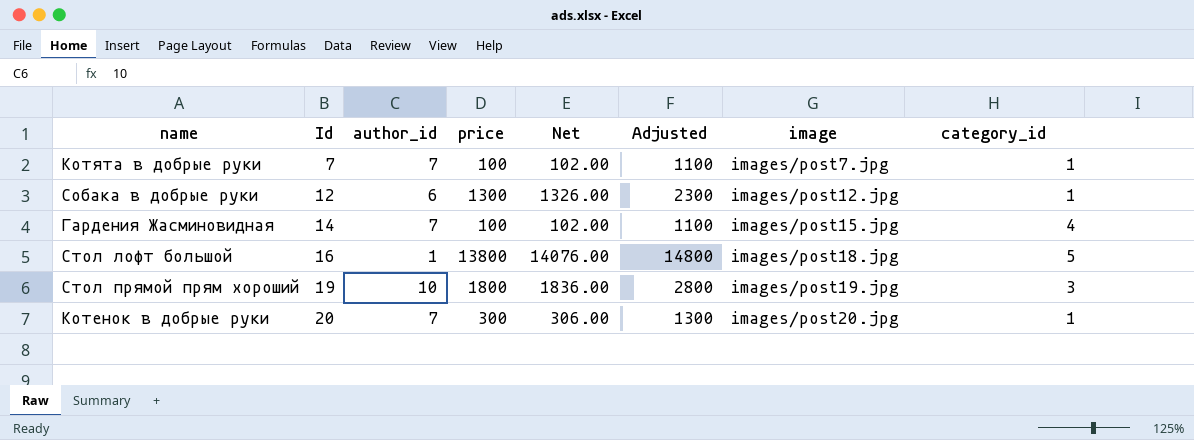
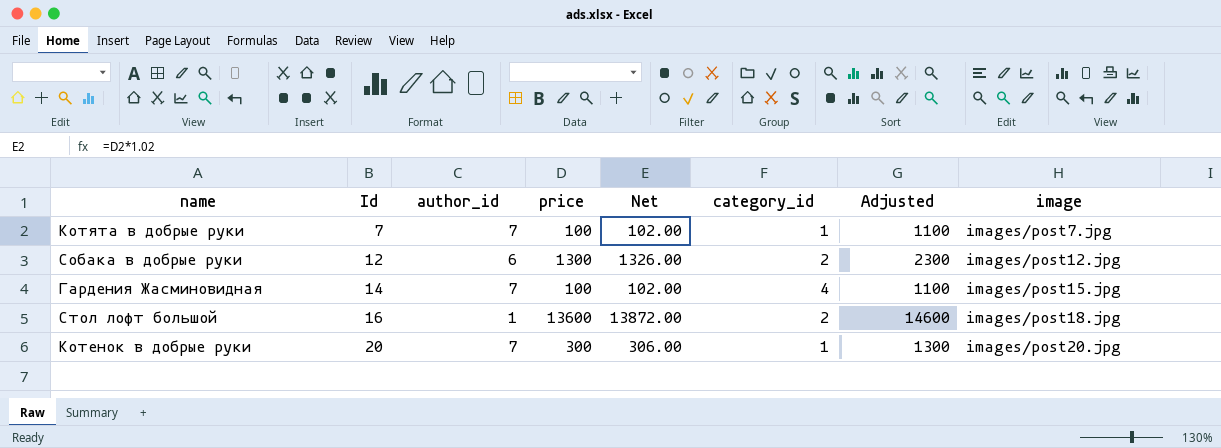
column category_id | position: 8 -> 6
row Стол прямой прям хороший: 19 | 10 | 1800 | 1836.00 | 2800 | images/post19.jpg | 3 -> none
Собака в добрые руки | category_id: 1 -> 2
Стол лофт большой | price: 13800 -> 13600
Стол лофт большой | Net: 14076.00 -> 13872.00
Стол лофт большой | category_id: 5 -> 2
Стол лофт большой | Adjusted: 14800 -> 14600

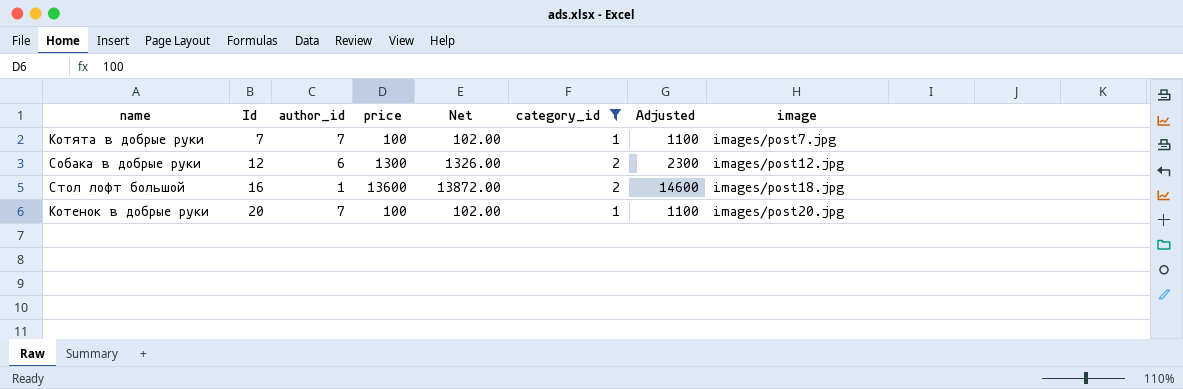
filter: none -> category_id != 4
Котенок в добрые руки | price: 300 -> 100
Котенок в добрые руки | Net: 306.00 -> 102.00
Котенок в добрые руки | Adjusted: 1300 -> 1100

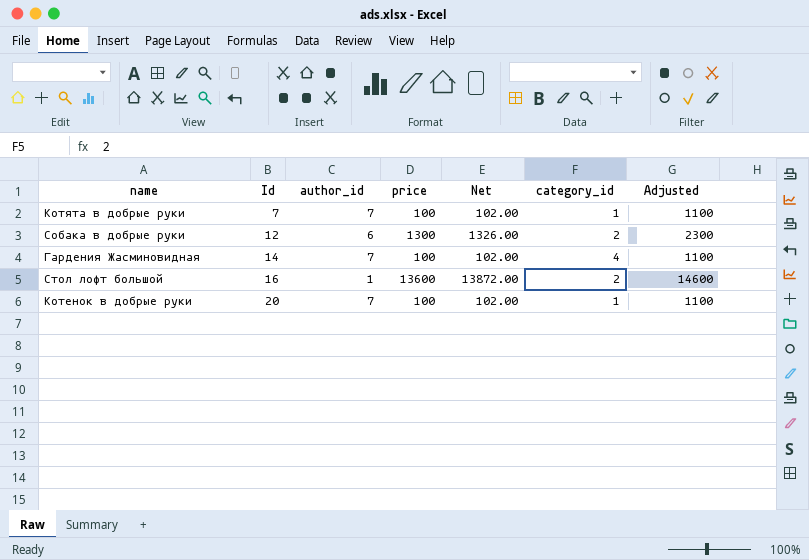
filter: category_id != 4 -> none
column image | position: 8 -> none

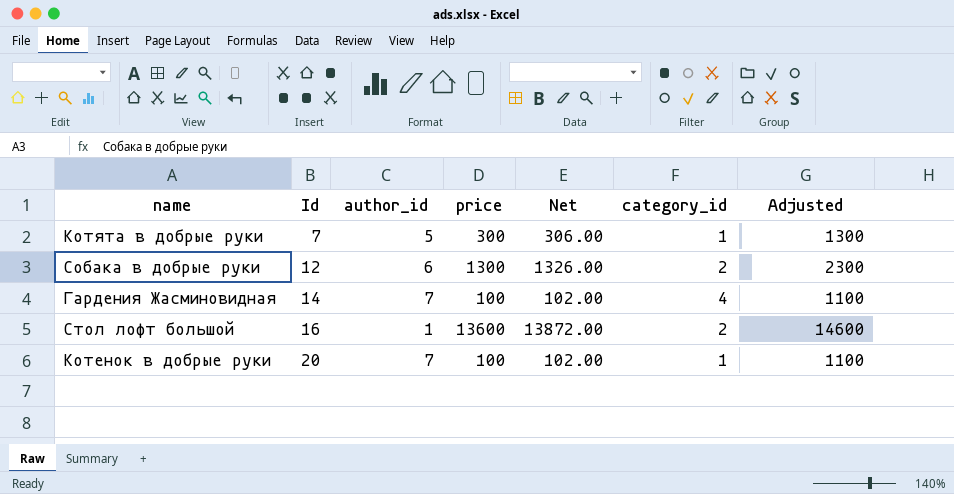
Котята в добрые руки | author_id: 7 -> 5
Котята в добрые руки | price: 100 -> 300
Котята в добрые руки | Net: 102.00 -> 306.00
Котята в добрые руки | Adjusted: 1100 -> 1300

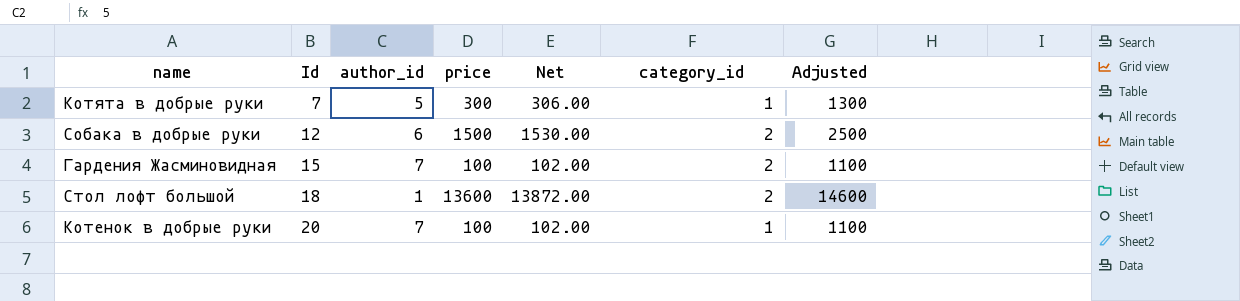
Собака в добрые руки | price: 1300 -> 1500
Собака в добрые руки | Net: 1326.00 -> 1530.00
Собака в добрые руки | Adjusted: 2300 -> 2500
Гардения Жасминовидная | Id: 14 -> 15
Гардения Жасминовидная | category_id: 4 -> 2
Стол лофт большой | Id: 16 -> 18

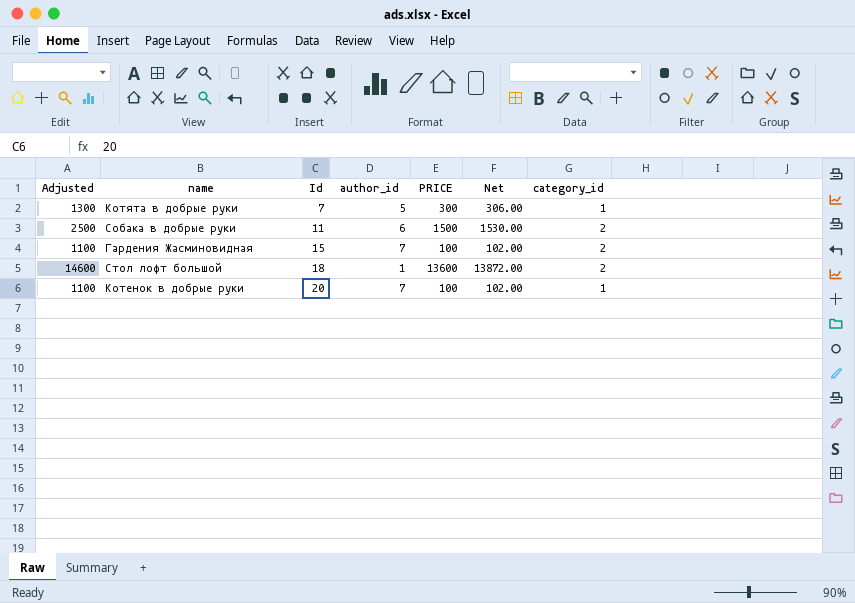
column Adjusted | position: 7 -> 1
column name: price -> PRICE
Собака в добрые руки | Id: 12 -> 11

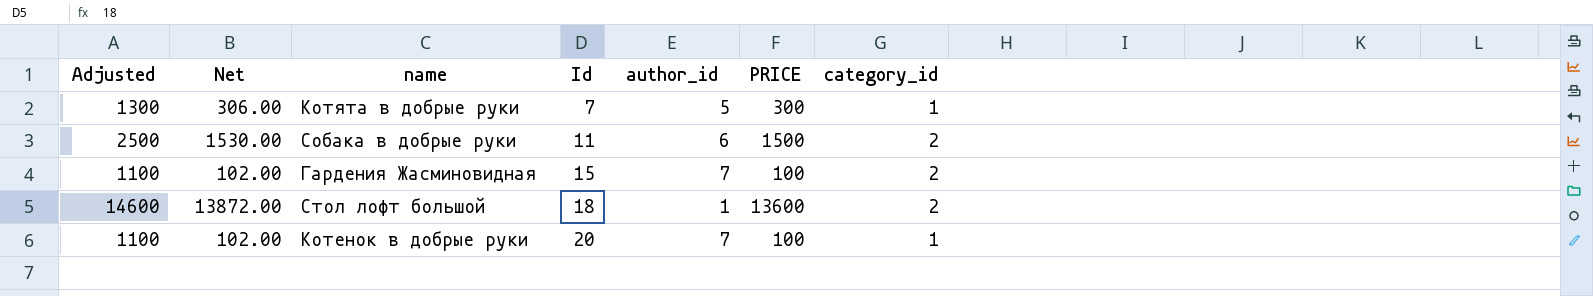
column Net | position: 6 -> 2

